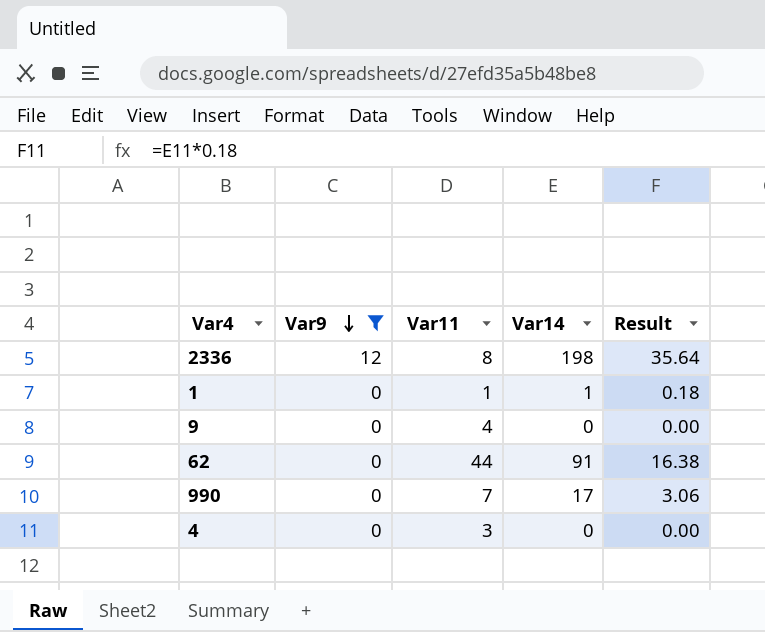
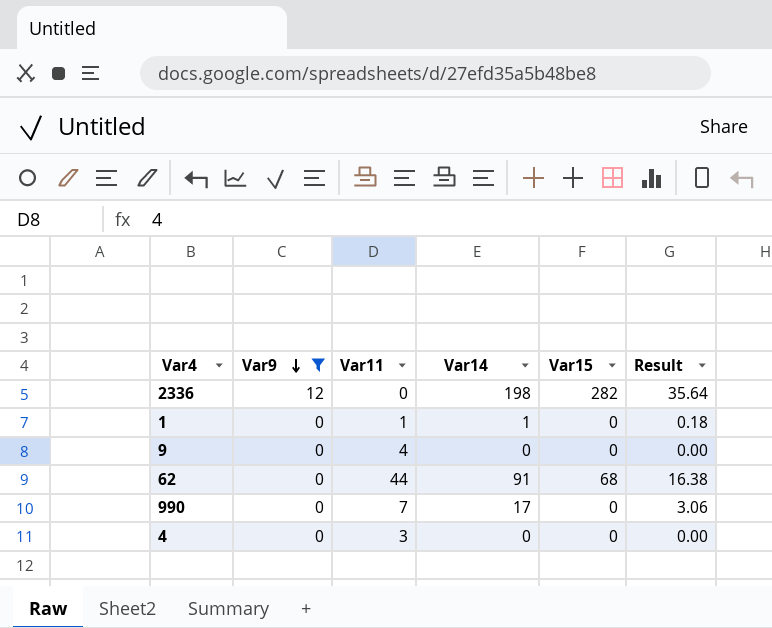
column Var15 | position: none -> 5
2336 | Var11: 8 -> 0

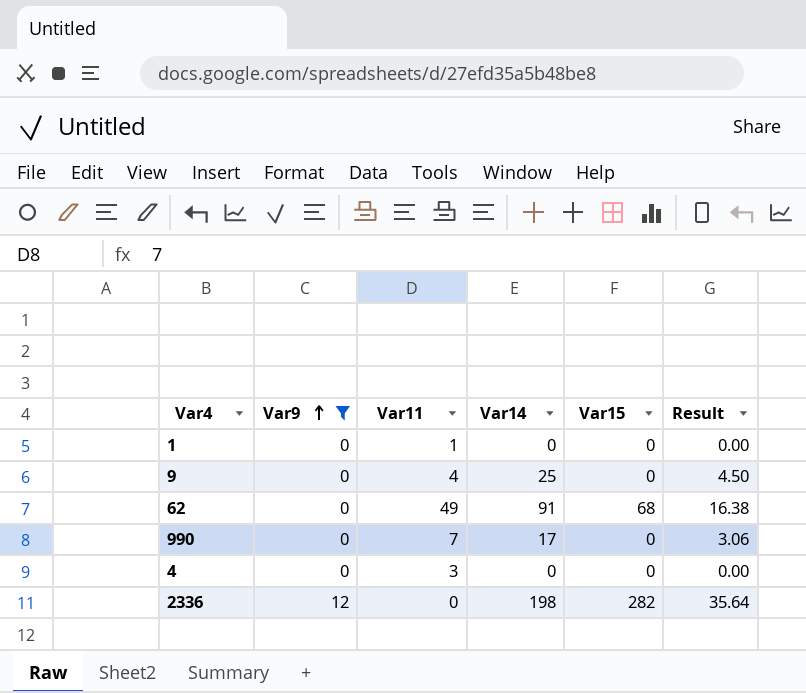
row order: Var9 descending -> Var9 ascending
1 | Var14: 1 -> 0
1 | Result: 0.18 -> 0.00
9 | Var14: 0 -> 25
9 | Result: 0.00 -> 4.50
62 | Var11: 44 -> 49

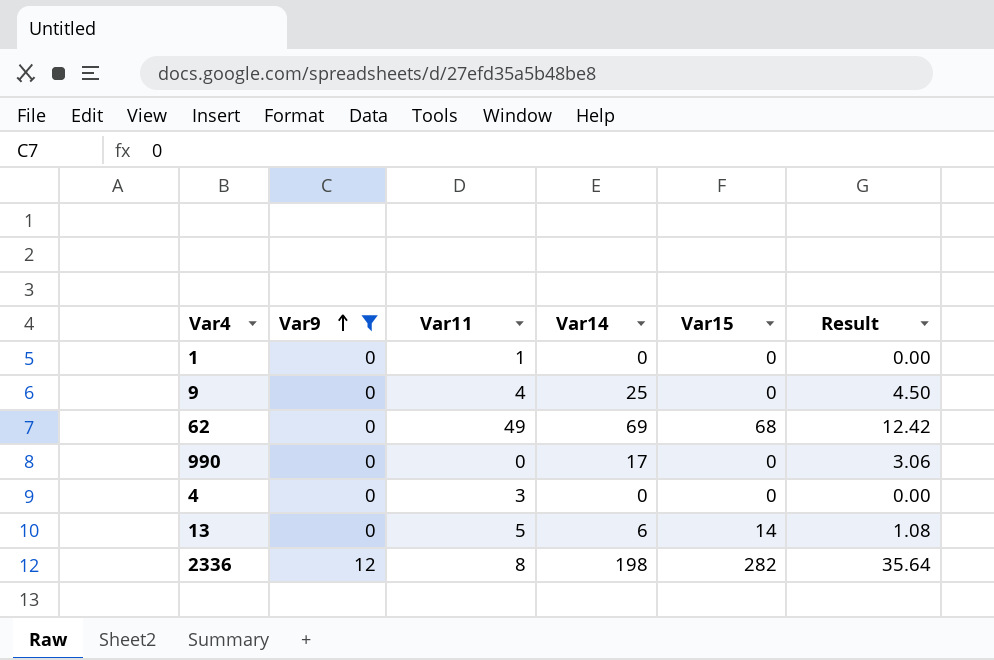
62 | Var14: 91 -> 69
62 | Result: 16.38 -> 12.42
990 | Var11: 7 -> 0
row 13: none -> 0 | 5 | 6 | 14 | 1.08
2336 | Var11: 0 -> 8

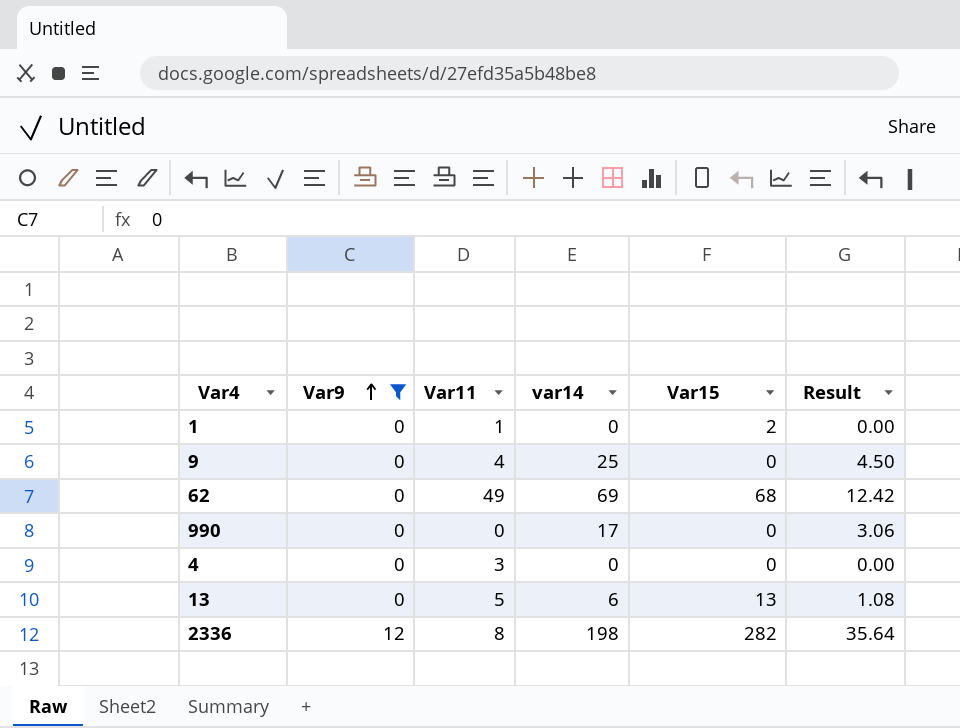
column name: Var14 -> var14
1 | Var15: 0 -> 2
13 | Var15: 14 -> 13

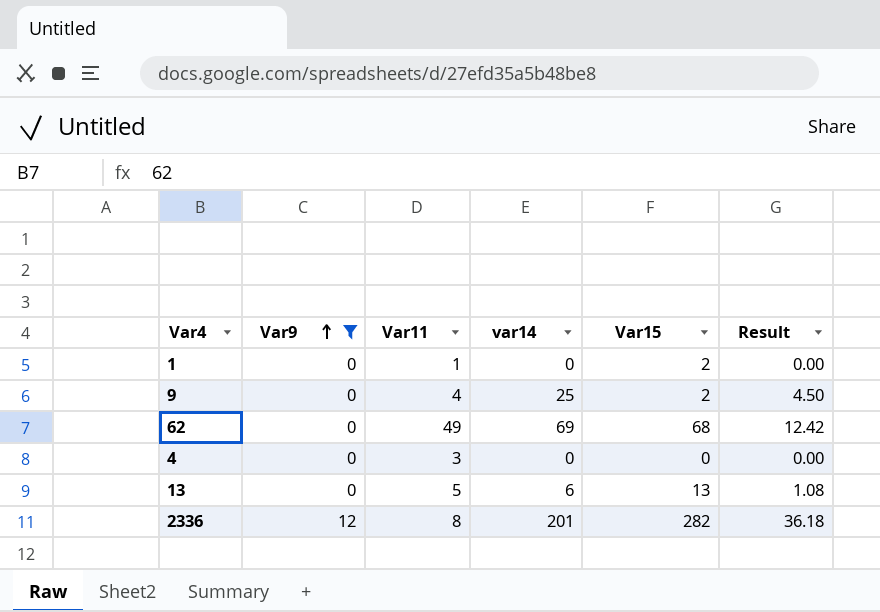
row 990: 0 | 0 | 17 | 0 | 3.06 -> none
9 | Var15: 0 -> 2
2336 | var14: 198 -> 201
2336 | Result: 35.64 -> 36.18

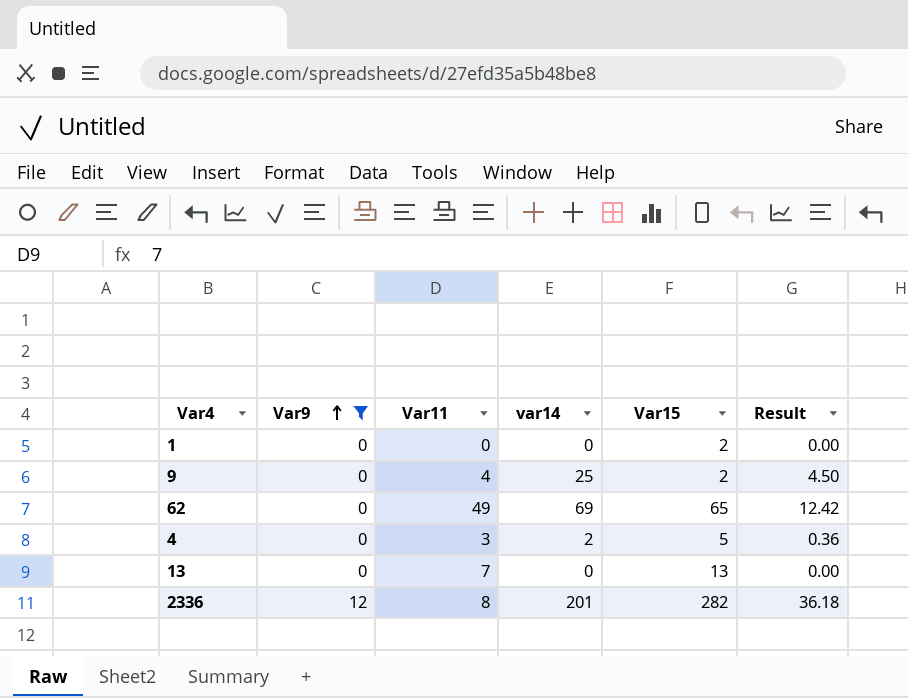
1 | Var11: 1 -> 0
62 | Var15: 68 -> 65
4 | var14: 0 -> 2
4 | Var15: 0 -> 5
4 | Result: 0.00 -> 0.36
13 | Var11: 5 -> 7
13 | var14: 6 -> 0
13 | Result: 1.08 -> 0.00

